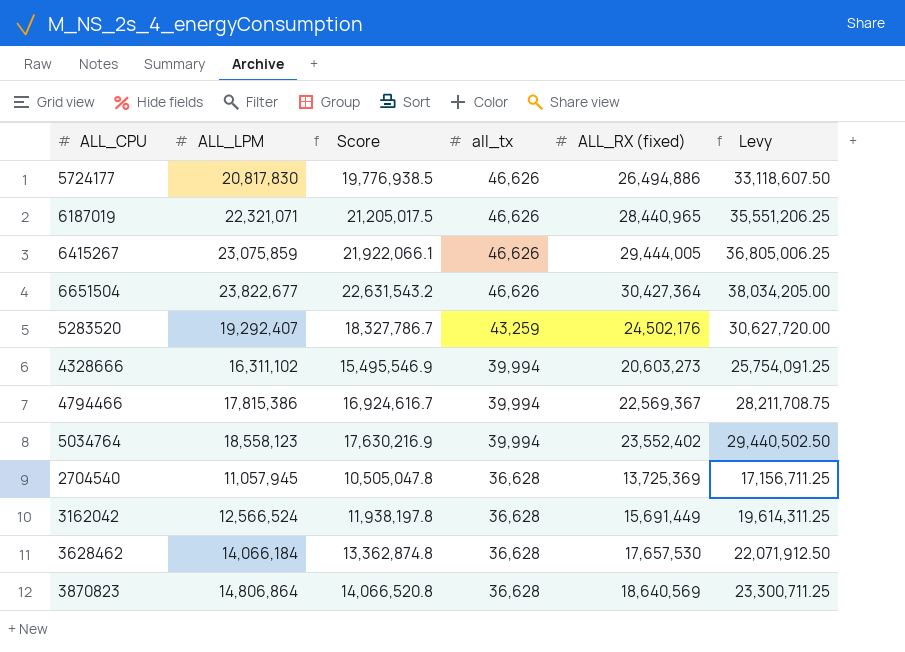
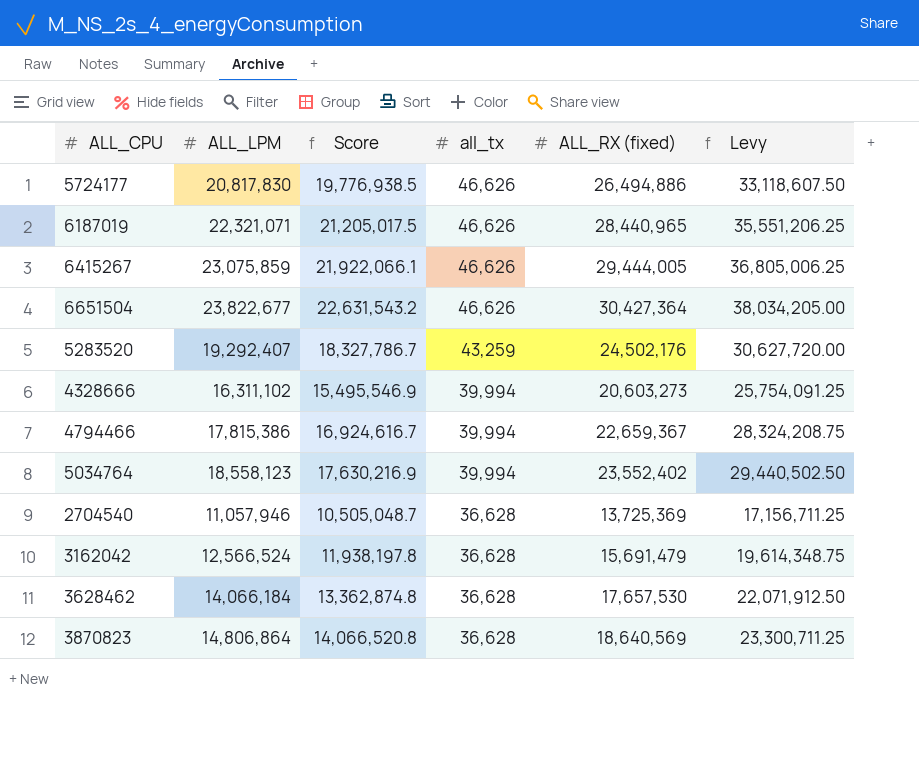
4794466 | ALL_RX (fixed): 22,569,367 -> 22,659,367
4794466 | Levy: 28,211,708.75 -> 28,324,208.75
2704540 | ALL_LPM: 11,057,945 -> 11,057,946
2704540 | Score: 10,505,047.8 -> 10,505,048.7
3162042 | ALL_RX (fixed): 15,691,449 -> 15,691,479
3162042 | Levy: 19,614,311.25 -> 19,614,348.75

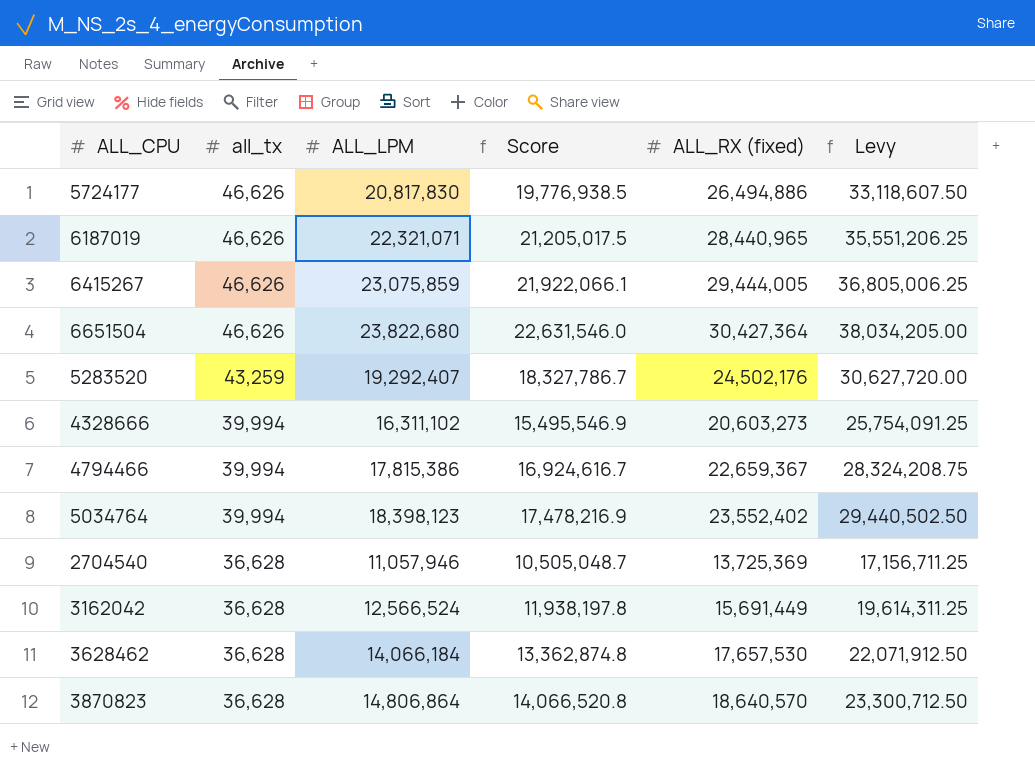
column all_tx | position: 4 -> 2
6651504 | ALL_LPM: 23,822,677 -> 23,822,680
6651504 | Score: 22,631,543.2 -> 22,631,546.0
5034764 | ALL_LPM: 18,558,123 -> 18,398,123
5034764 | Score: 17,630,216.9 -> 17,478,216.9
3162042 | ALL_RX (fixed): 15,691,479 -> 15,691,449
3162042 | Levy: 19,614,348.75 -> 19,614,311.25
3870823 | ALL_RX (fixed): 18,640,569 -> 18,640,570
3870823 | Levy: 23,300,711.25 -> 23,300,712.50

